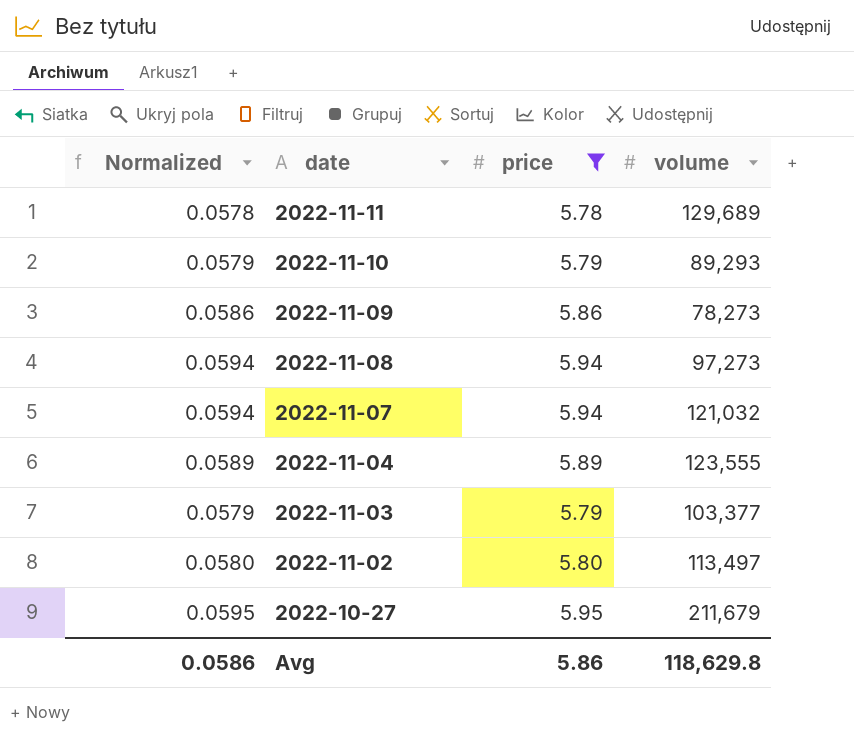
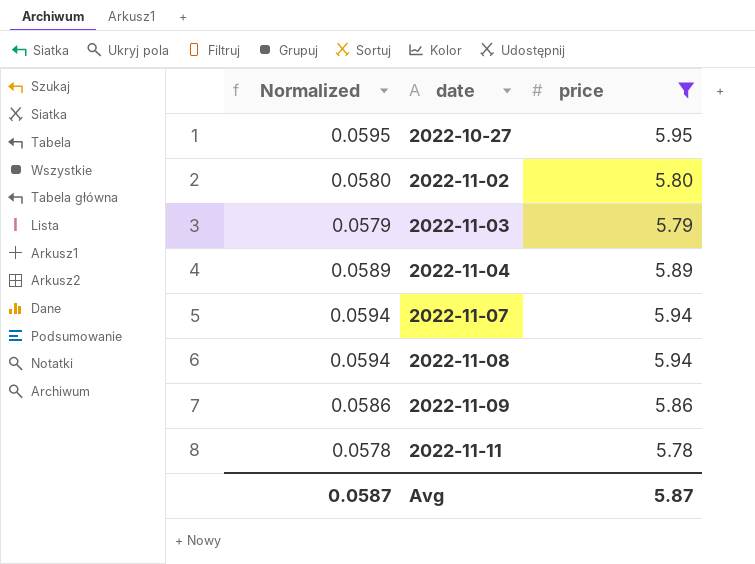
row order: date descending -> date ascending
column volume | position: 4 -> none
row 2022-11-10: 0.0579 | 5.79 | 89,293 -> none
Avg | Normalized: 0.0586 -> 0.0587
Avg | price: 5.86 -> 5.87

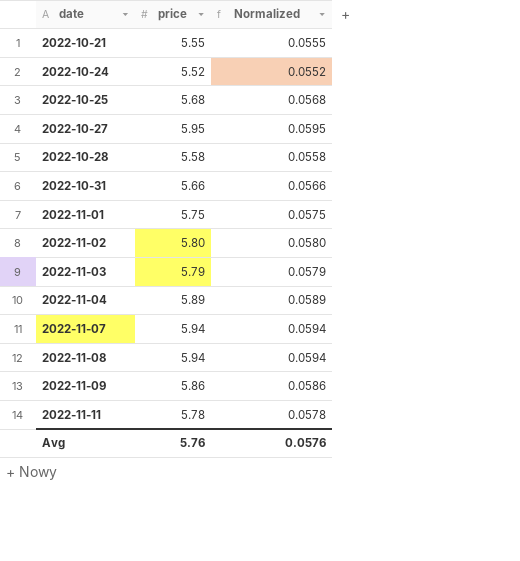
filter: price >= 5.78 -> none
column Normalized | position: 1 -> 3
Avg | price: 5.87 -> 5.76
Avg | Normalized: 0.0587 -> 0.0576

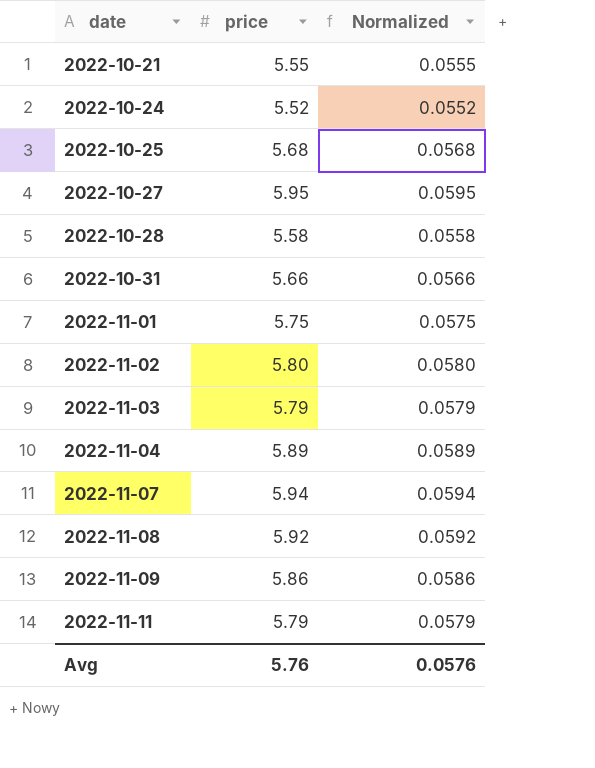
2022-11-08 | price: 5.94 -> 5.92
2022-11-08 | Normalized: 0.0594 -> 0.0592
2022-11-11 | price: 5.78 -> 5.79
2022-11-11 | Normalized: 0.0578 -> 0.0579

